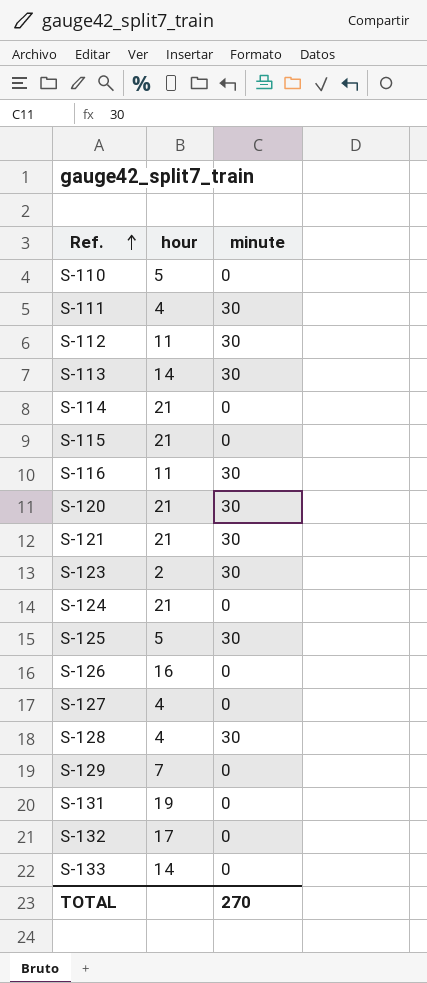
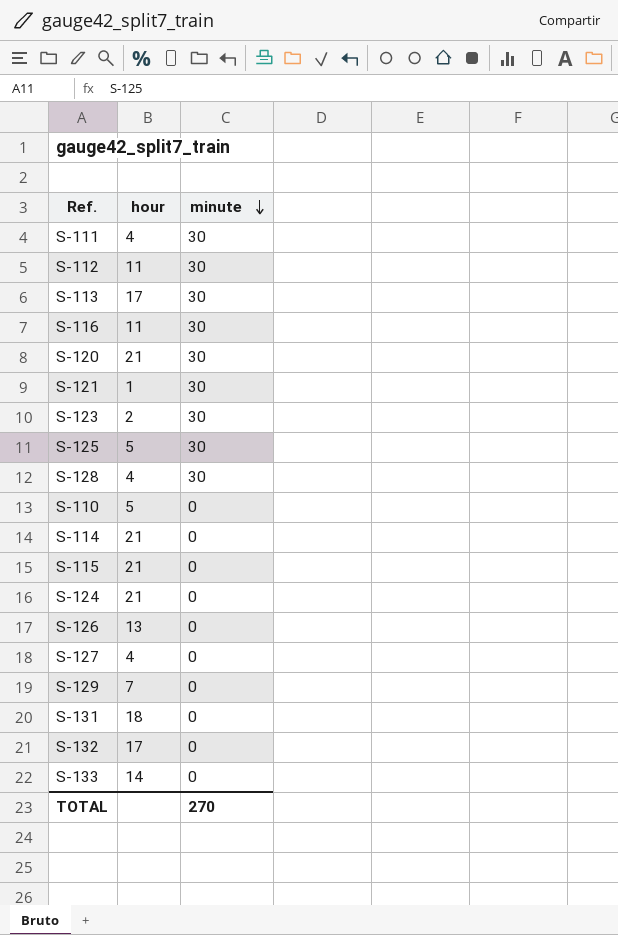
row order: Ref. ascending -> minute descending
S-113 | hour: 14 -> 17
S-121 | hour: 21 -> 1
S-126 | hour: 16 -> 13
S-131 | hour: 19 -> 18

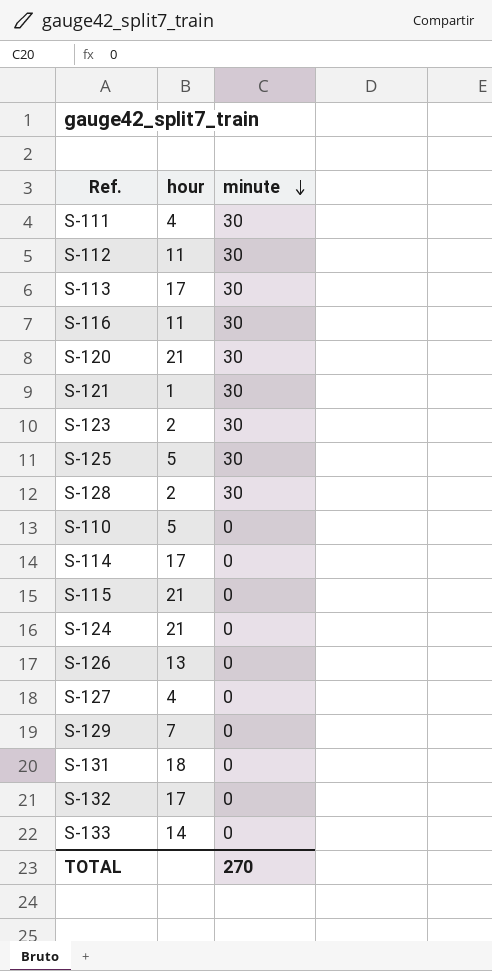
S-128 | hour: 4 -> 2
S-114 | hour: 21 -> 17

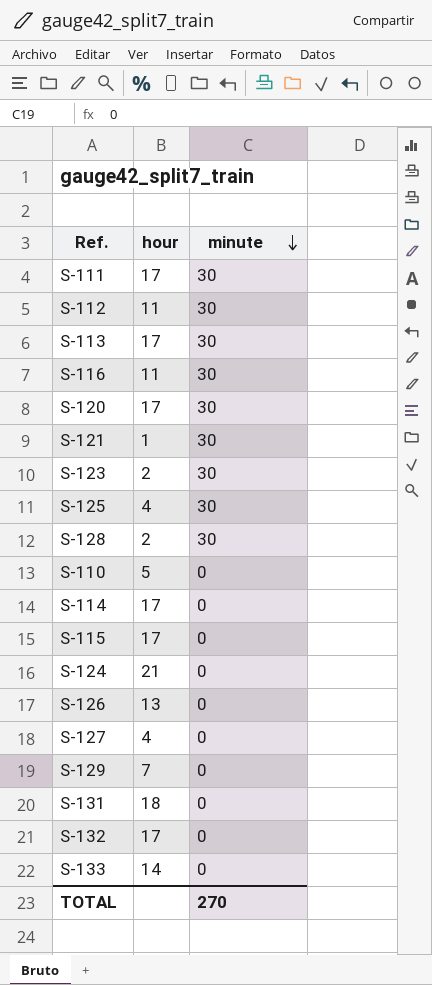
S-111 | hour: 4 -> 17
S-120 | hour: 21 -> 17
S-125 | hour: 5 -> 4
S-115 | hour: 21 -> 17

